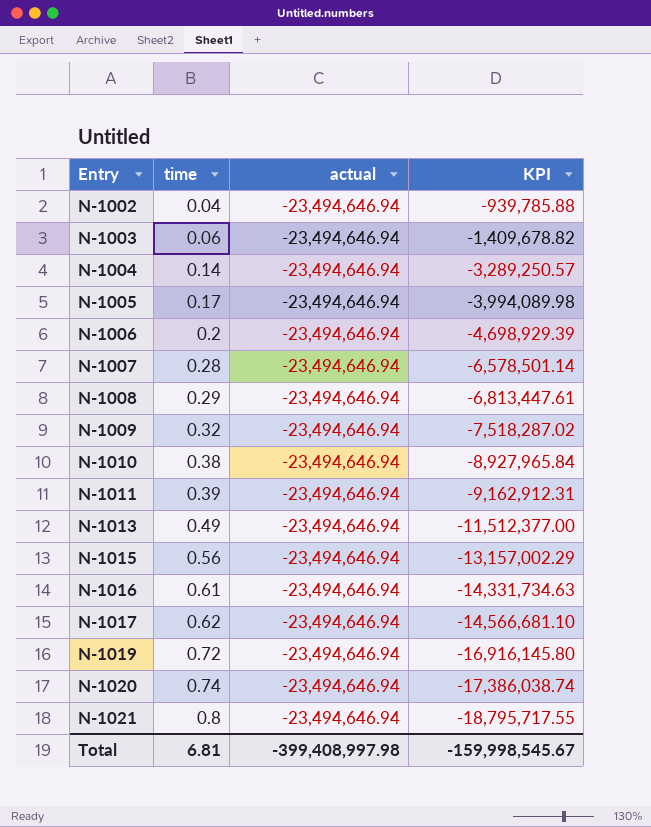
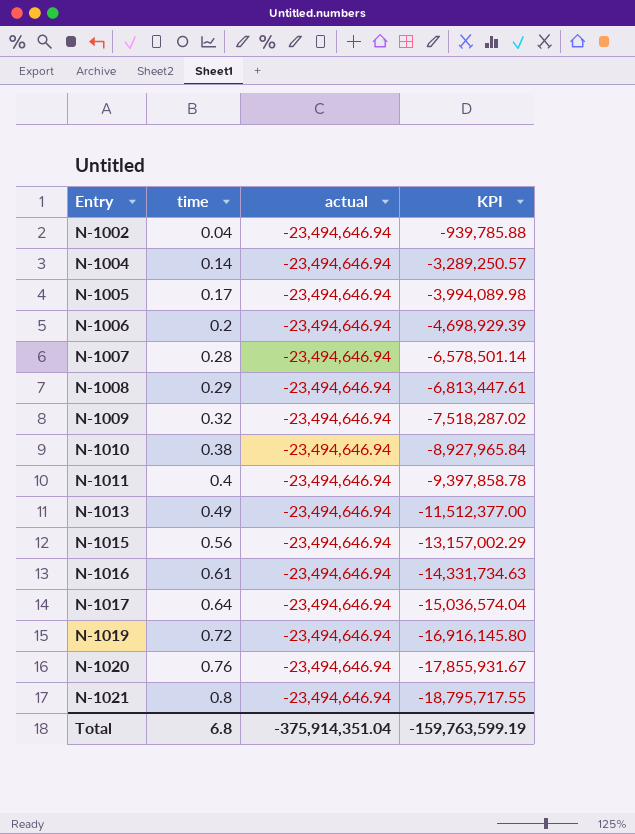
row N-1003: 0.06 | -23,494,646.94 | -1,409,678.82 -> none
N-1011 | time: 0.39 -> 0.4
N-1011 | KPI: -9,162,912.31 -> -9,397,858.78
N-1017 | time: 0.62 -> 0.64
N-1017 | KPI: -14,566,681.10 -> -15,036,574.04
N-1020 | time: 0.74 -> 0.76
N-1020 | KPI: -17,386,038.74 -> -17,855,931.67
Total | time: 6.81 -> 6.8
Total | actual: -399,408,997.98 -> -375,914,351.04
Total | KPI: -159,998,545.67 -> -159,763,599.19

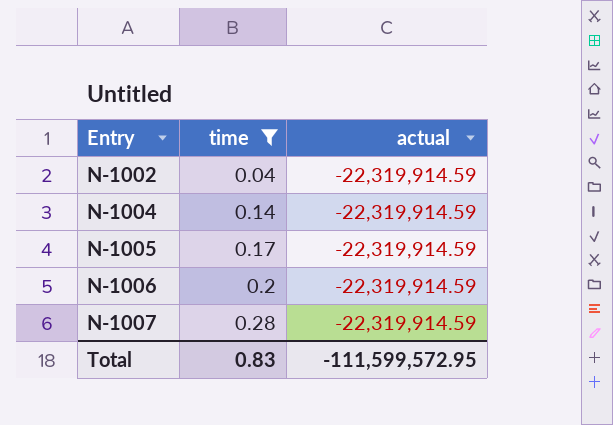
filter: none -> time <= 0.28
column KPI | formula: [time] * [actual] -> none
N-1002 | actual: -23,494,646.94 -> -22,319,914.59
N-1004 | actual: -23,494,646.94 -> -22,319,914.59
N-1005 | actual: -23,494,646.94 -> -22,319,914.59
N-1006 | actual: -23,494,646.94 -> -22,319,914.59
N-1007 | actual: -23,494,646.94 -> -22,319,914.59
Total | time: 6.8 -> 0.83
Total | actual: -375,914,351.04 -> -111,599,572.95

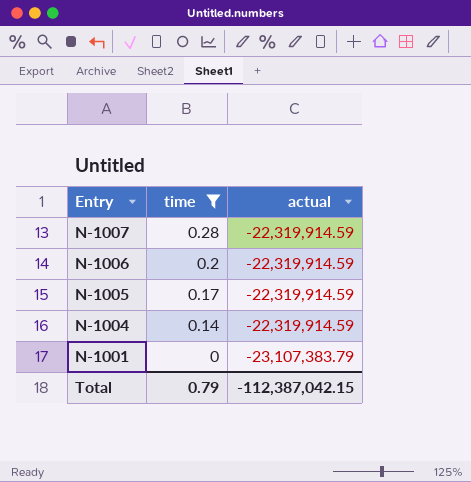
row order: Entry ascending -> Entry descending
row N-1002: 0.04 | -22,319,914.59 -> none
row N-1001: none -> 0 | -23,107,383.79
Total | time: 0.83 -> 0.79
Total | actual: -111,599,572.95 -> -112,387,042.15

